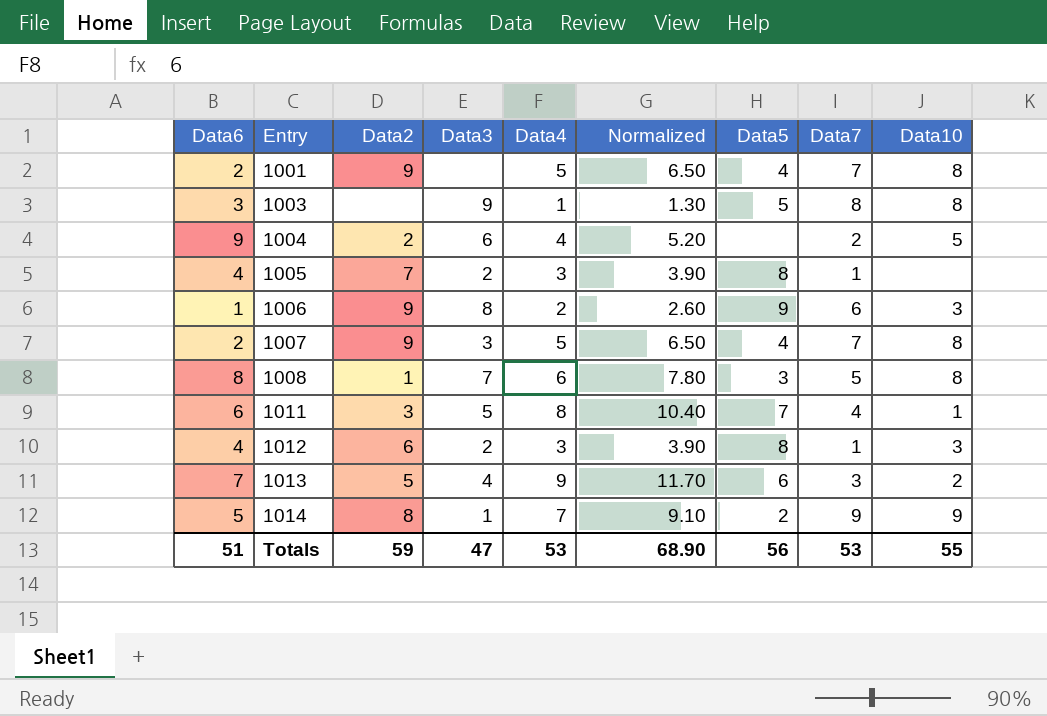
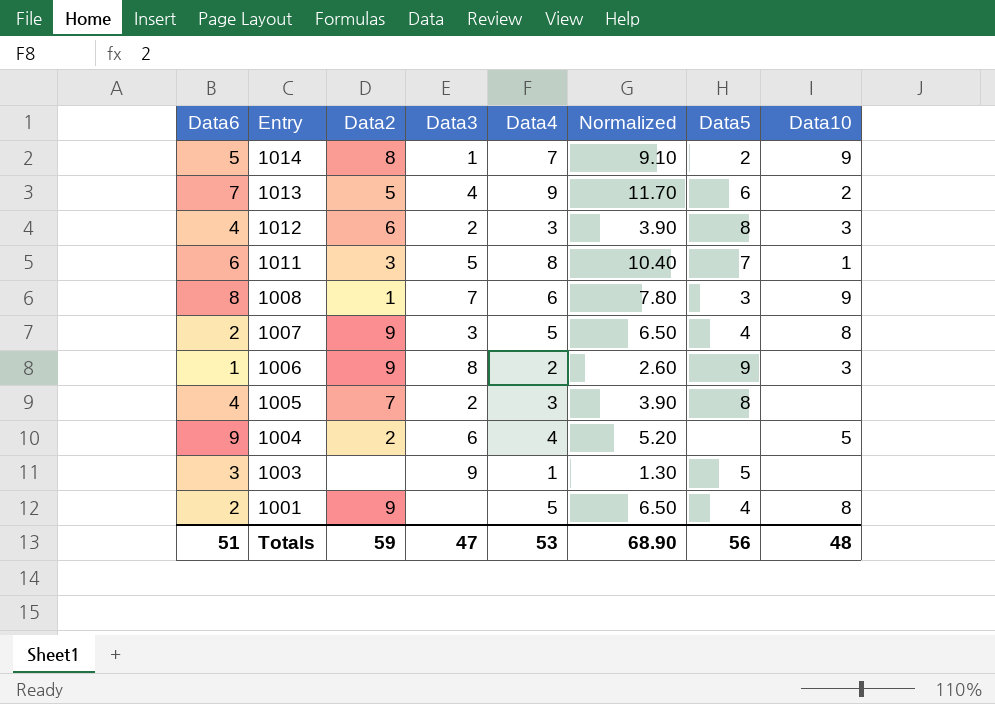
row order: Entry ascending -> Entry descending
column Data7 | position: 8 -> none
1008 | Data10: 8 -> 9
1003 | Data10: 8 -> none
Totals | Data10: 55 -> 48

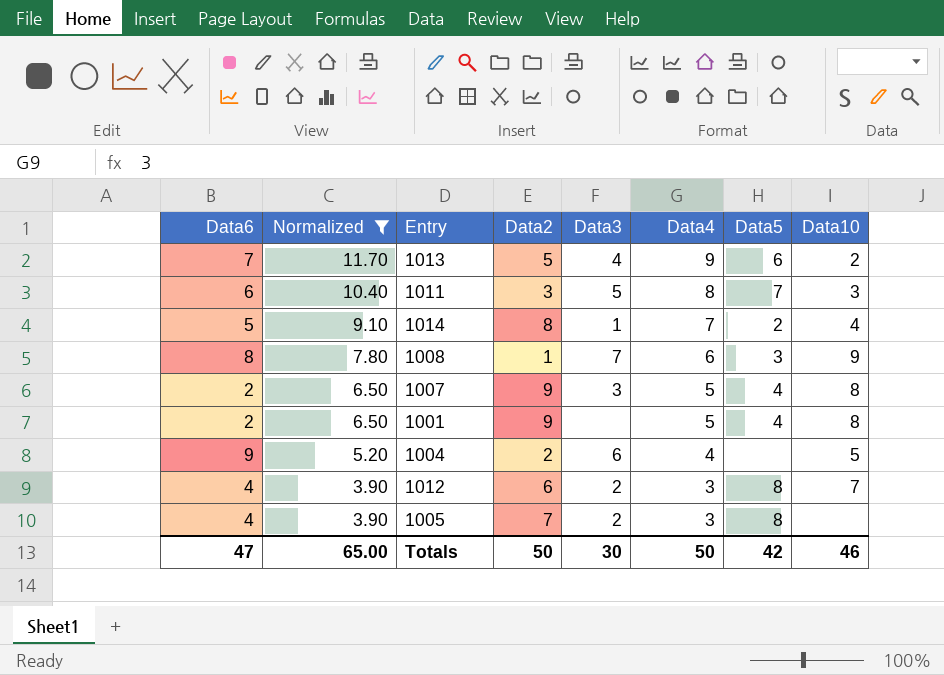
filter: none -> Normalized >= 3.90
row order: Entry descending -> Normalized descending
column Normalized | position: 6 -> 2
1011 | Data10: 1 -> 3
1014 | Data10: 9 -> 4
1012 | Data10: 3 -> 7
Totals | Data6: 51 -> 47
Totals | Normalized: 68.90 -> 65.00
Totals | Data2: 59 -> 50
Totals | Data3: 47 -> 30
Totals | Data4: 53 -> 50
Totals | Data5: 56 -> 42
Totals | Data10: 48 -> 46

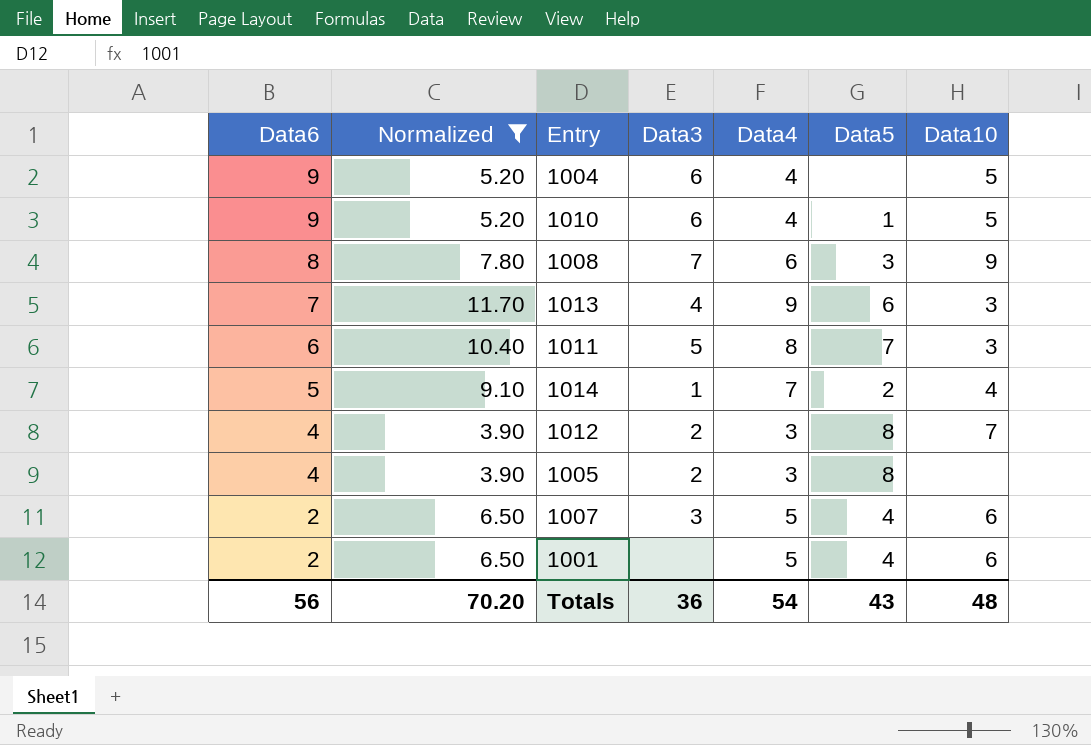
row order: Normalized descending -> Data6 descending
column Data2 | position: 4 -> none
row 1010: none -> 9 | 5.20 | 6 | 4 | 1 | 5
1013 | Data10: 2 -> 3
1007 | Data10: 8 -> 6
1001 | Data10: 8 -> 6
Totals | Data6: 47 -> 56
Totals | Normalized: 65.00 -> 70.20
Totals | Data3: 30 -> 36
Totals | Data4: 50 -> 54
Totals | Data5: 42 -> 43
Totals | Data10: 46 -> 48

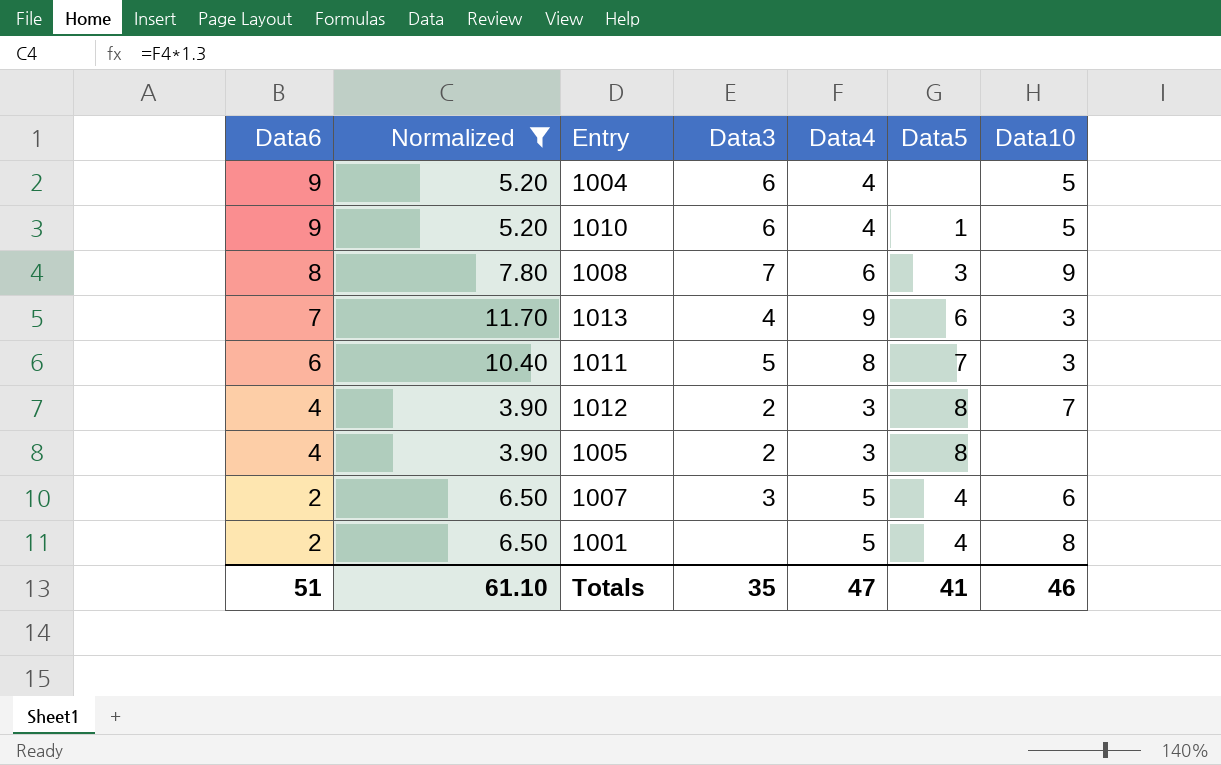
row 1014: 5 | 9.10 | 1 | 7 | 2 | 4 -> none
1001 | Data10: 6 -> 8
Totals | Data6: 56 -> 51
Totals | Normalized: 70.20 -> 61.10
Totals | Data3: 36 -> 35
Totals | Data4: 54 -> 47
Totals | Data5: 43 -> 41
Totals | Data10: 48 -> 46

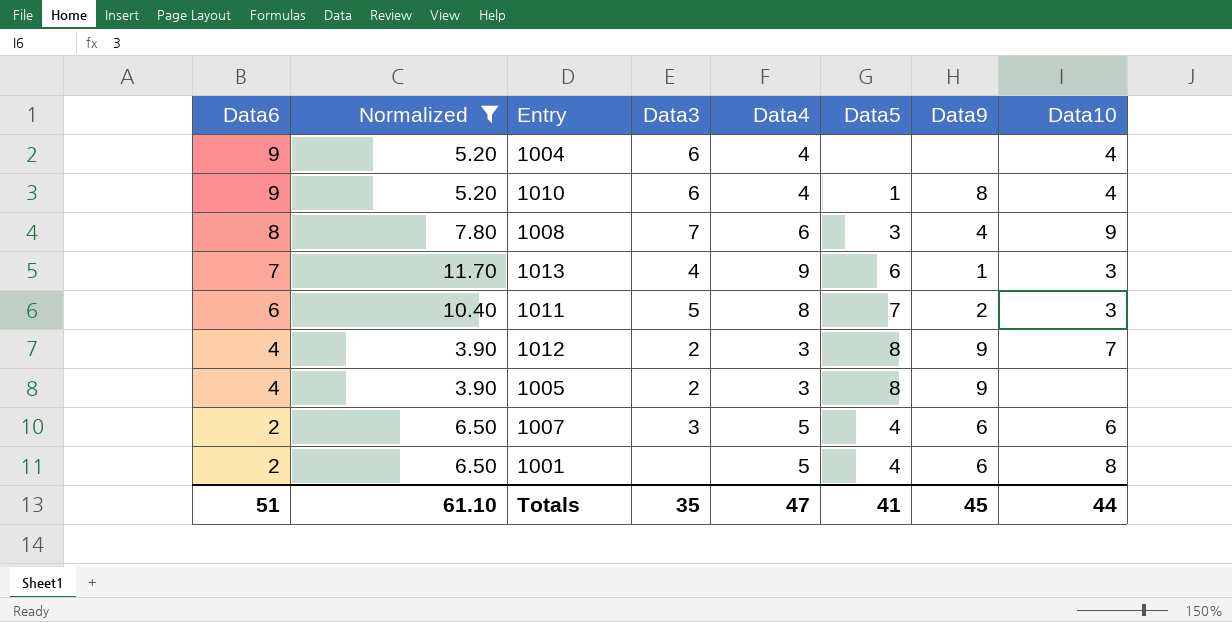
column Data9 | position: none -> 7
1004 | Data10: 5 -> 4
1010 | Data10: 5 -> 4
Totals | Data10: 46 -> 44

